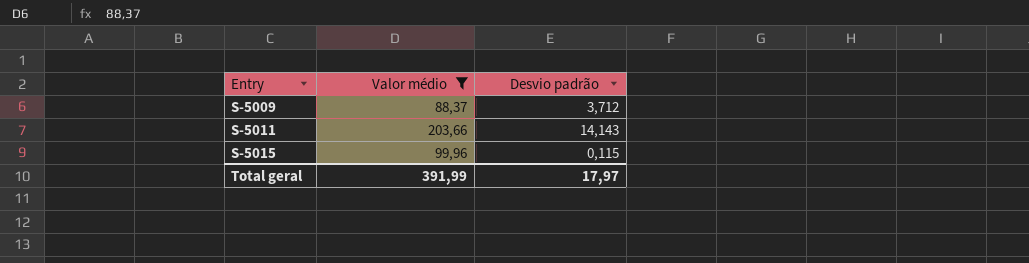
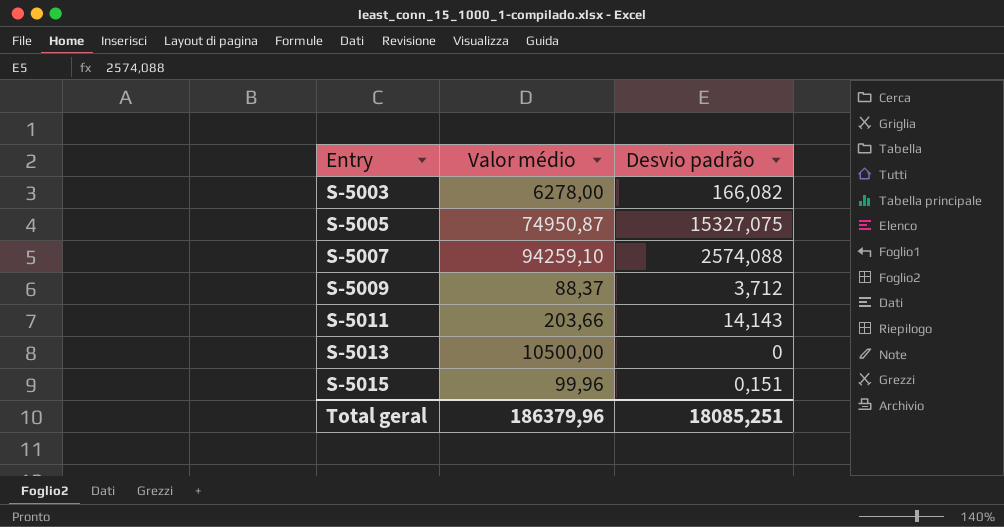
filter: Valor médio <= 203,66 -> none
S-5015 | Desvio padrão: 0,115 -> 0,151
Total geral | Valor médio: 391,99 -> 186379,96
Total geral | Desvio padrão: 17,97 -> 18085,251

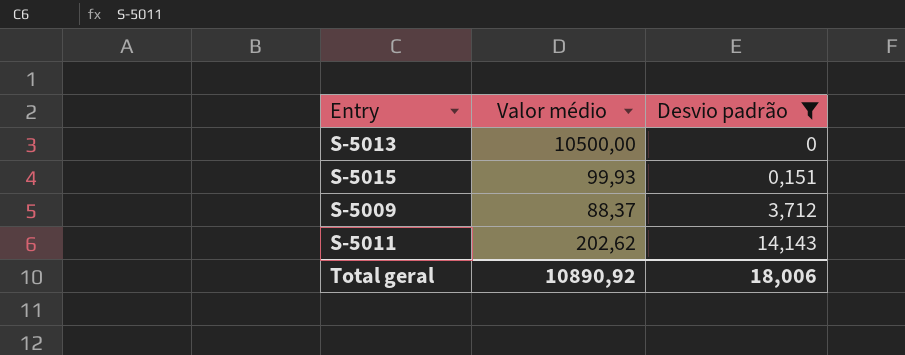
filter: none -> Desvio padrão <= 14,143
row order: Entry ascending -> Desvio padrão ascending
S-5015 | Valor médio: 99,96 -> 99,93
S-5011 | Valor médio: 203,66 -> 202,62
Total geral | Valor médio: 186379,96 -> 10890,92
Total geral | Desvio padrão: 18085,251 -> 18,006

